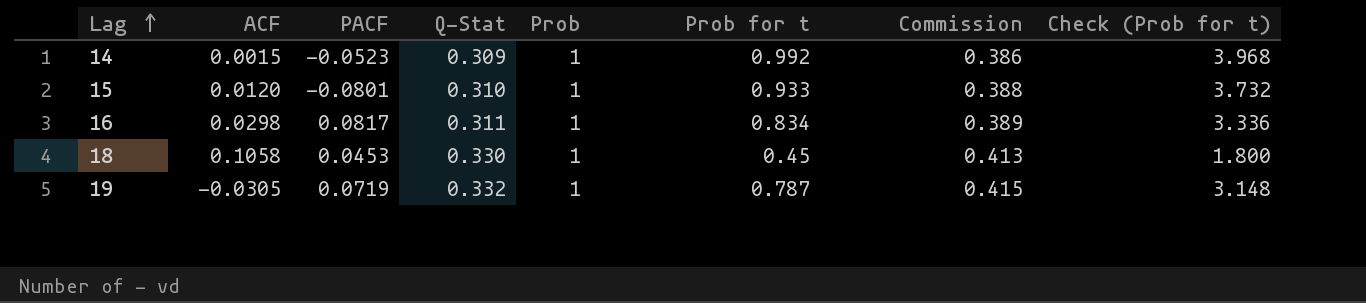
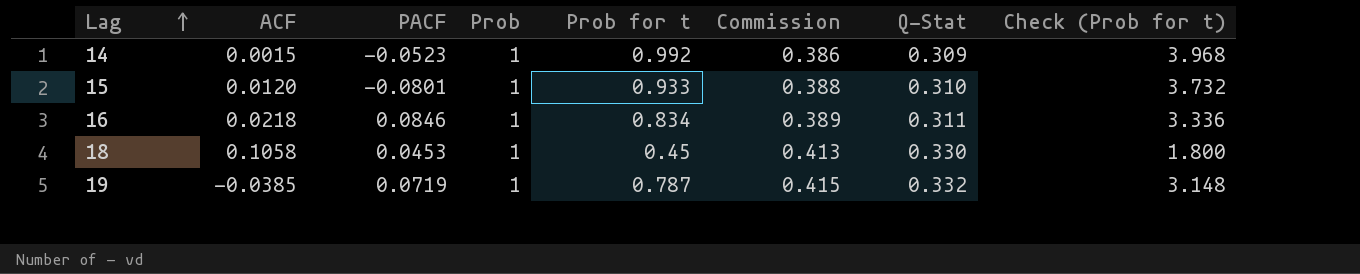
column Q-Stat | position: 4 -> 7
16 | ACF: 0.0298 -> 0.0218
16 | PACF: 0.0817 -> 0.0846
19 | ACF: -0.0305 -> -0.0385

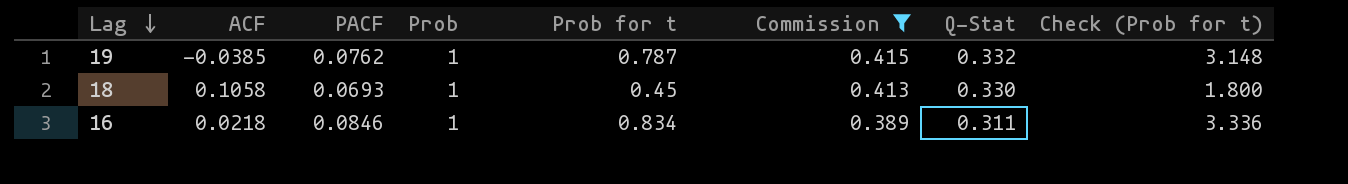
filter: none -> Commission >= 0.389
row order: Lag ascending -> Lag descending
19 | PACF: 0.0719 -> 0.0762
18 | PACF: 0.0453 -> 0.0693

